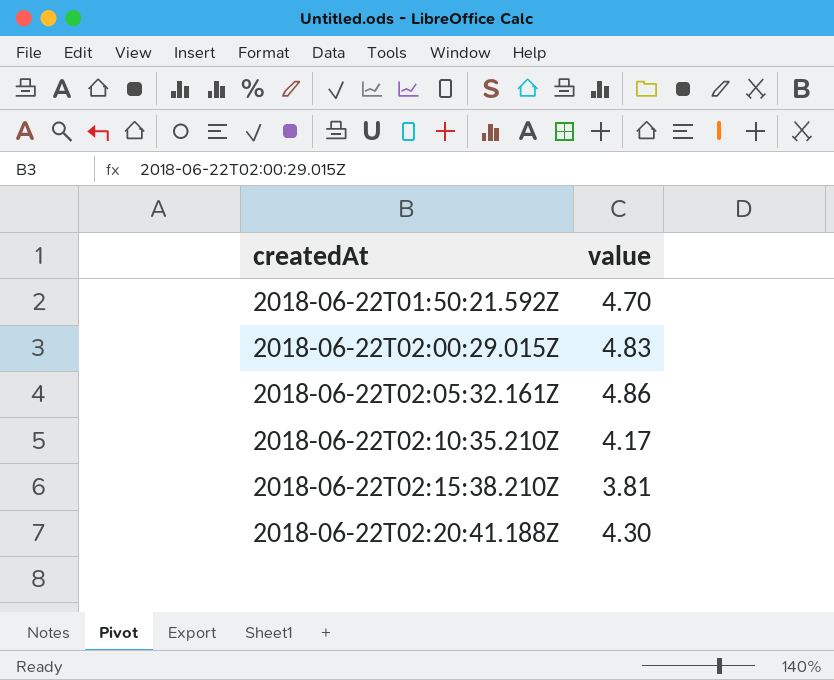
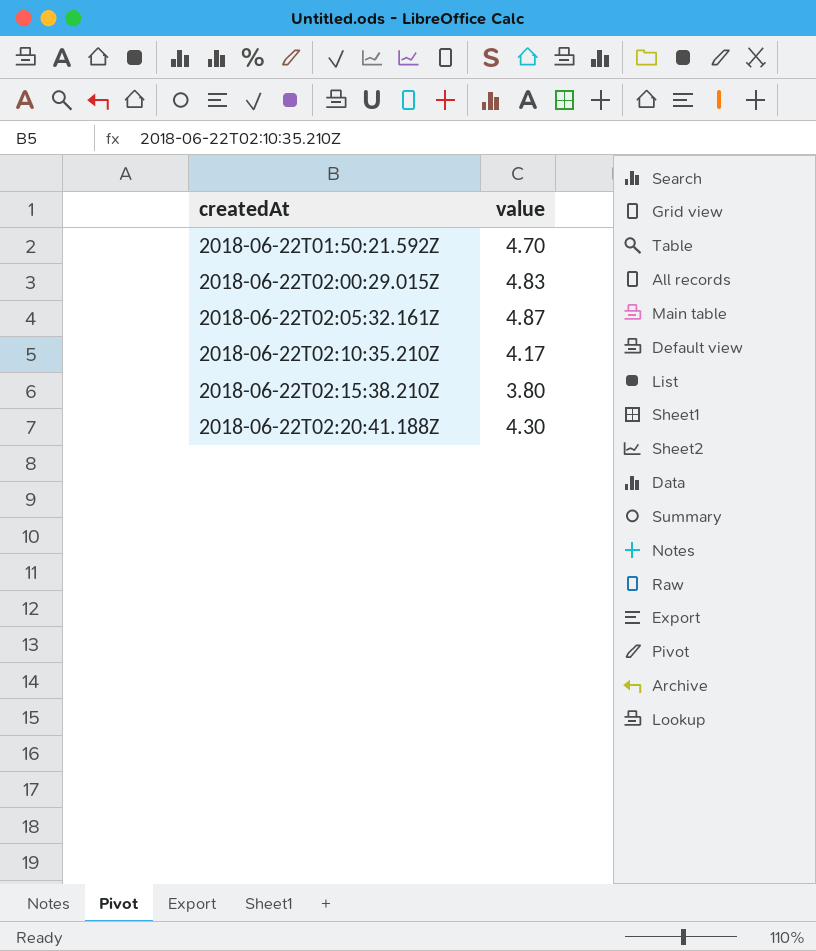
2018-06-22T02:05:32.161Z | value: 4.86 -> 4.87
2018-06-22T02:15:38.210Z | value: 3.81 -> 3.80

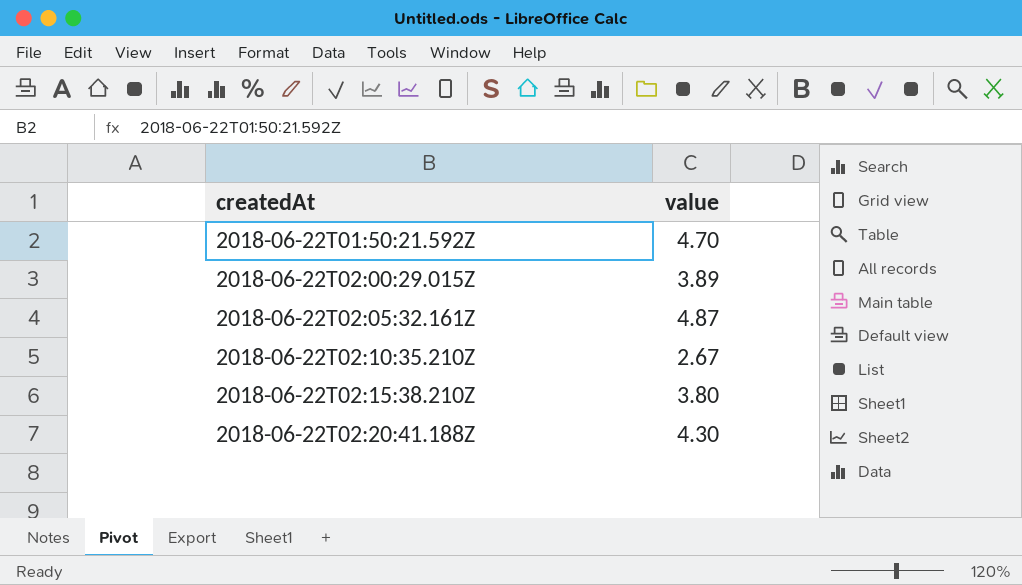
2018-06-22T02:00:29.015Z | value: 4.83 -> 3.89
2018-06-22T02:10:35.210Z | value: 4.17 -> 2.67

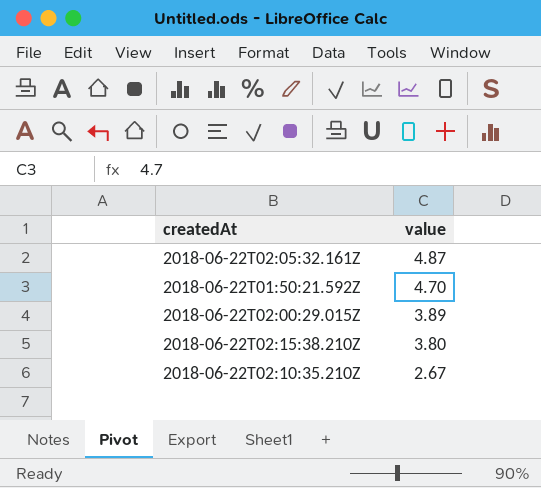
row order: createdAt ascending -> value descending
row 2018-06-22T02:20:41.188Z: 4.30 -> none

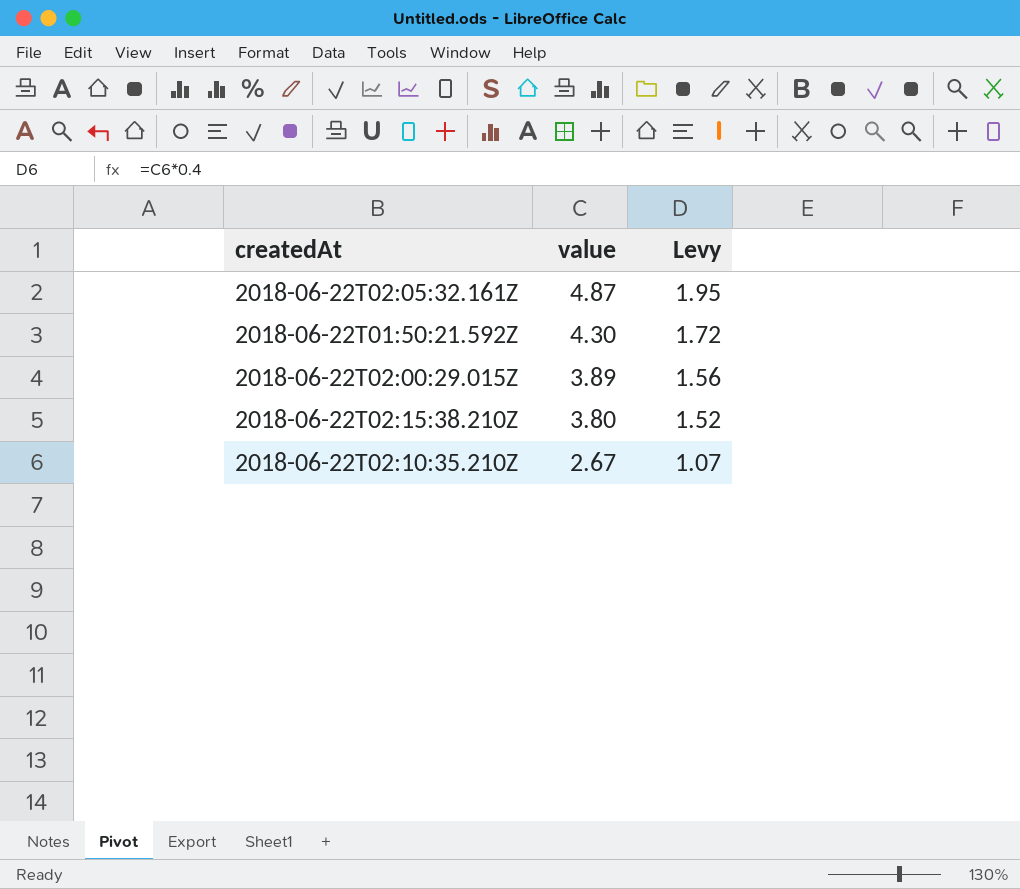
column Levy | formula: none -> [value] * 0.4
2018-06-22T01:50:21.592Z | value: 4.70 -> 4.30

